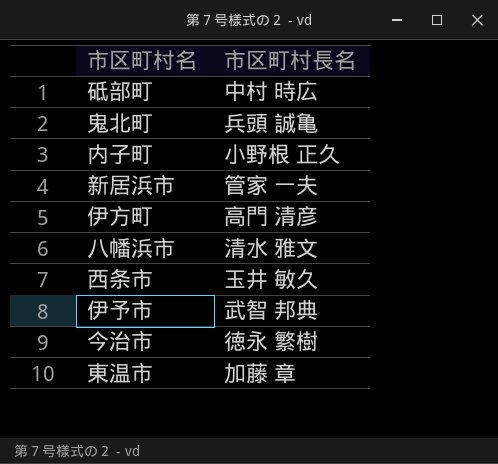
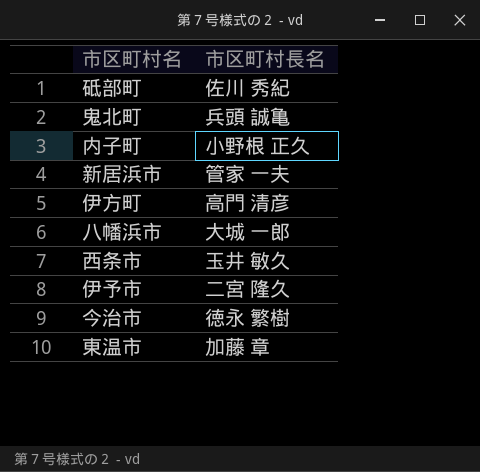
砥部町 | 市区町村長名: 中村 時広 -> 佐川 秀紀
八幡浜市 | 市区町村長名: 清水 雅文 -> 大城 一郎
伊予市 | 市区町村長名: 武智 邦典 -> 二宮 隆久

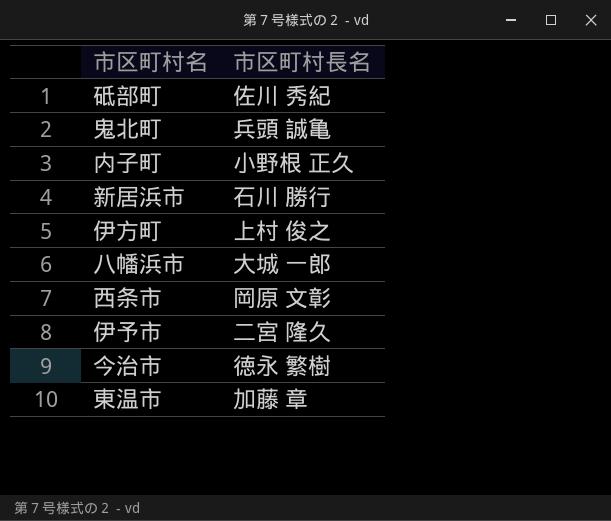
新居浜市 | 市区町村長名: 管家 一夫 -> 石川 勝行
伊方町 | 市区町村長名: 高門 清彦 -> 上村 俊之
西条市 | 市区町村長名: 玉井 敏久 -> 岡原 文彰

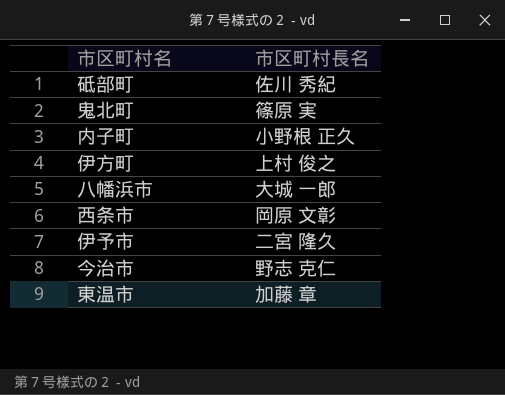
row 新居浜市: 石川 勝行 -> none
鬼北町 | 市区町村長名: 兵頭 誠亀 -> 篠原 実
今治市 | 市区町村長名: 徳永 繁樹 -> 野志 克仁

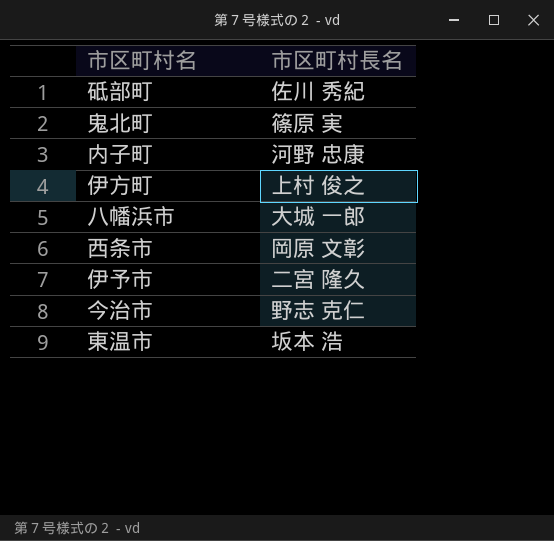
内子町 | 市区町村長名: 小野根 正久 -> 河野 忠康
東温市 | 市区町村長名: 加藤 章 -> 坂本 浩

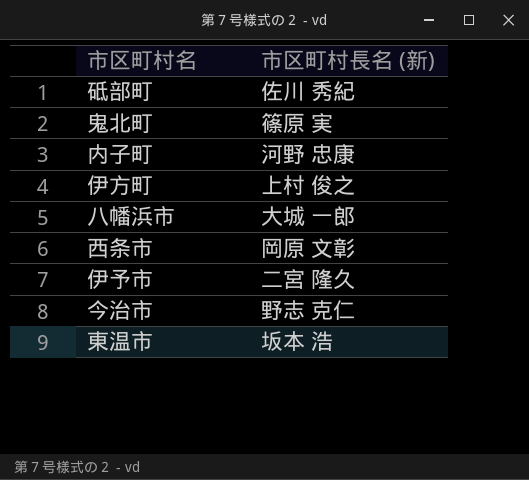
column name: 市区町村長名 -> 市区町村長名 (新)

